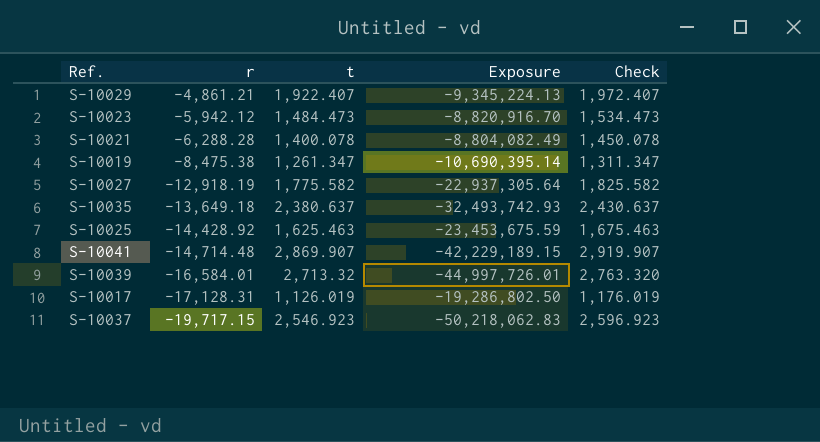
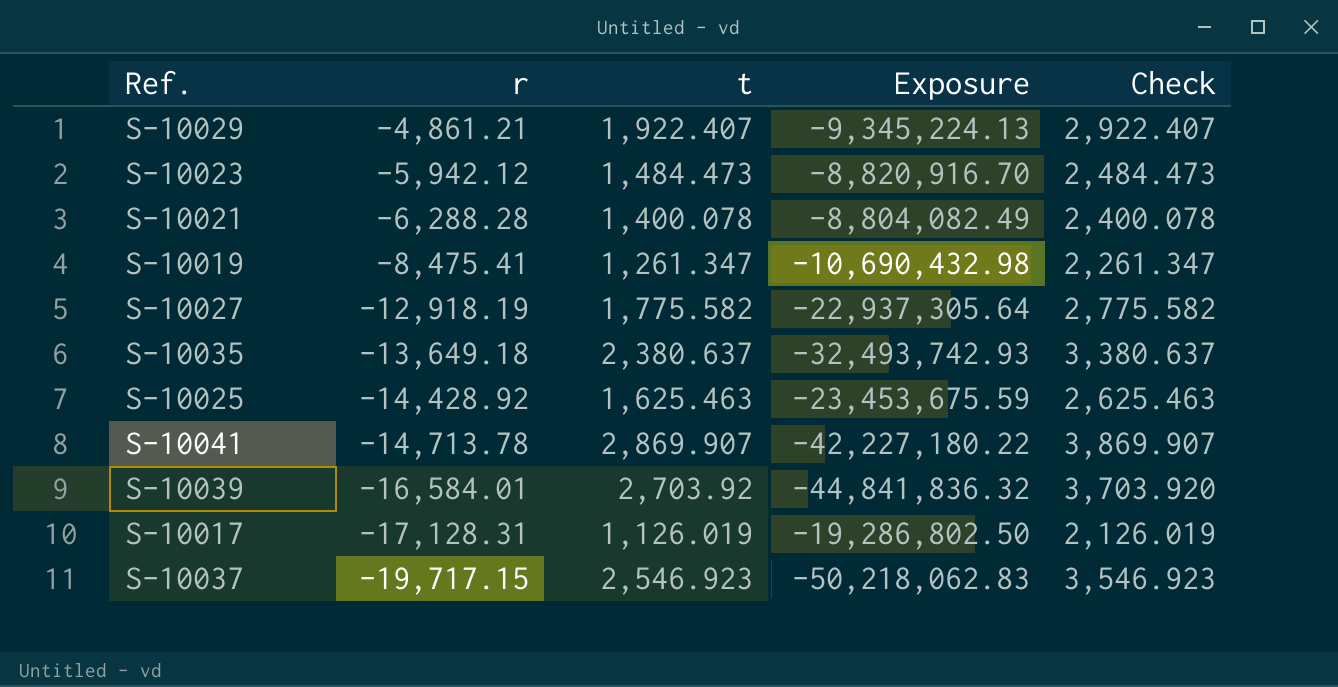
column Check | formula: [t] + 50 -> [t] + 1000
S-10019 | r: -8,475.38 -> -8,475.41
S-10019 | Exposure: -10,690,395.14 -> -10,690,432.98
S-10041 | r: -14,714.48 -> -14,713.78
S-10041 | Exposure: -42,229,189.15 -> -42,227,180.22
S-10039 | t: 2,713.32 -> 2,703.92
S-10039 | Exposure: -44,997,726.01 -> -44,841,836.32

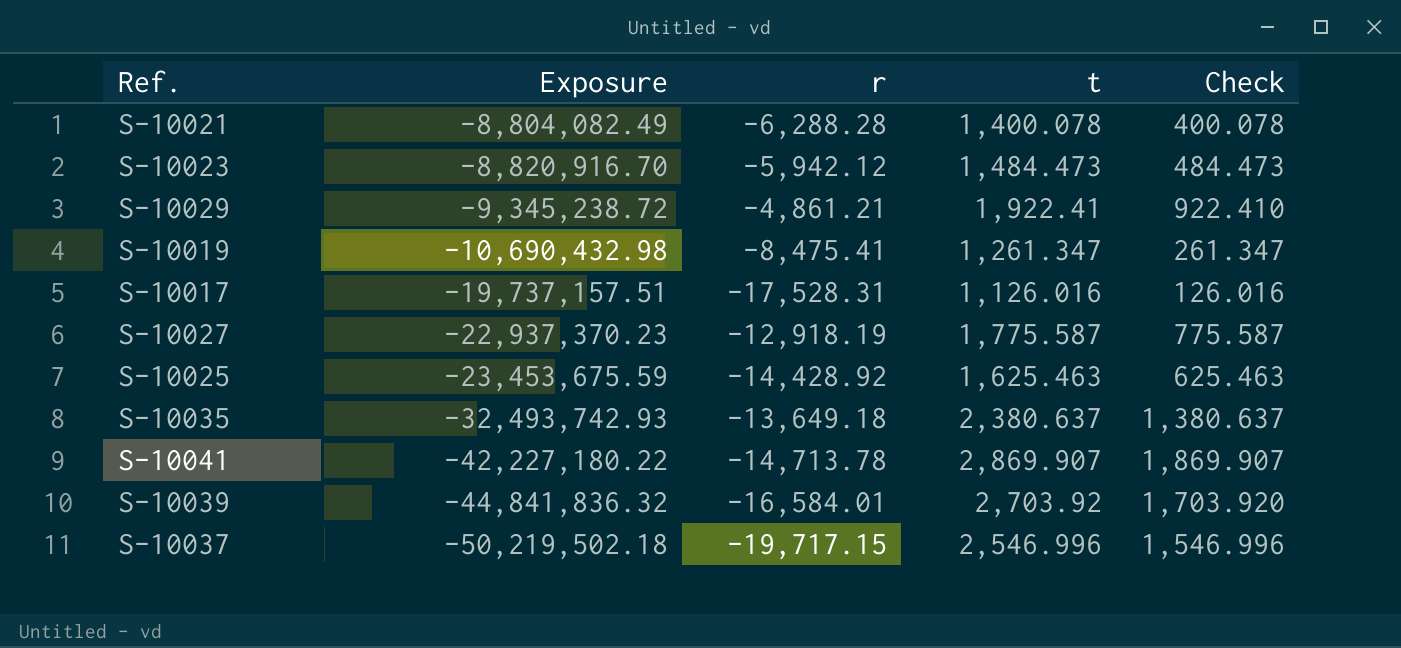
row order: r descending -> Exposure descending
column Exposure | position: 4 -> 2
column Check | formula: [t] + 1000 -> [t] - 1000
S-10029 | Exposure: -9,345,224.13 -> -9,345,238.72
S-10029 | t: 1,922.407 -> 1,922.41
S-10017 | Exposure: -19,286,802.50 -> -19,737,157.51
S-10017 | r: -17,128.31 -> -17,528.31
S-10017 | t: 1,126.019 -> 1,126.016
S-10027 | Exposure: -22,937,305.64 -> -22,937,370.23
S-10027 | t: 1,775.582 -> 1,775.587
S-10037 | Exposure: -50,218,062.83 -> -50,219,502.18
S-10037 | t: 2,546.923 -> 2,546.996

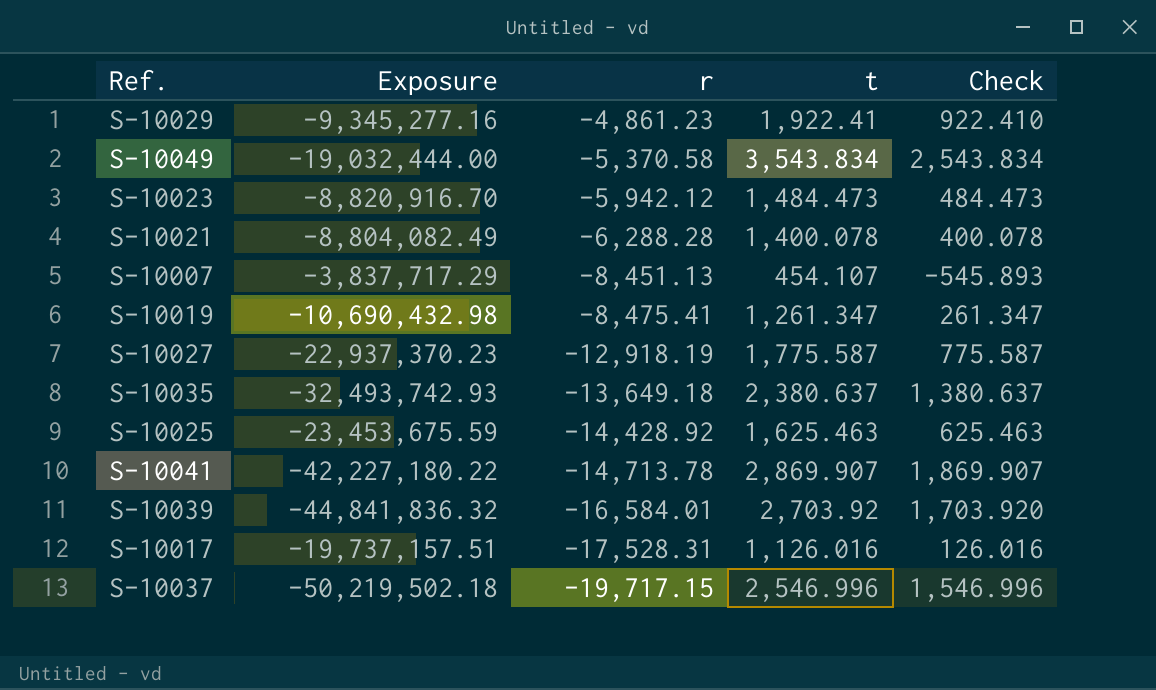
row order: Exposure descending -> r descending
S-10029 | Exposure: -9,345,238.72 -> -9,345,277.16
S-10029 | r: -4,861.21 -> -4,861.23
row S-10049: none -> -19,032,444.00 | -5,370.58 | 3,543.834 | 2,543.834
row S-10007: none -> -3,837,717.29 | -8,451.13 | 454.107 | -545.893

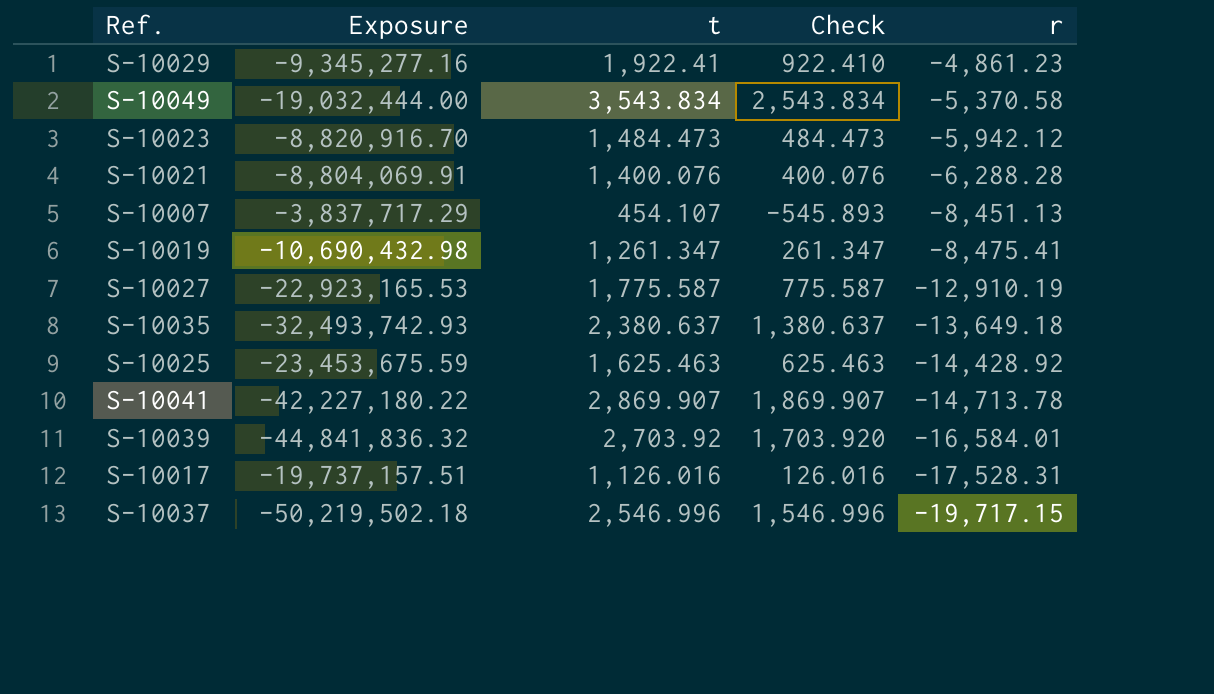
column r | position: 3 -> 5
S-10021 | Exposure: -8,804,082.49 -> -8,804,069.91
S-10021 | t: 1,400.078 -> 1,400.076
S-10021 | Check: 400.078 -> 400.076
S-10027 | Exposure: -22,937,370.23 -> -22,923,165.53
S-10027 | r: -12,918.19 -> -12,910.19

